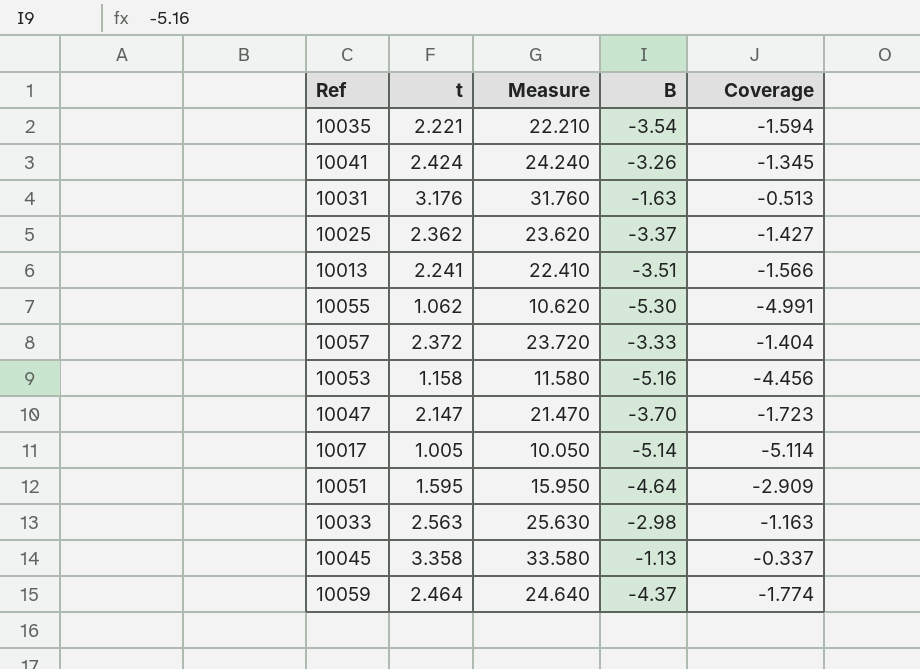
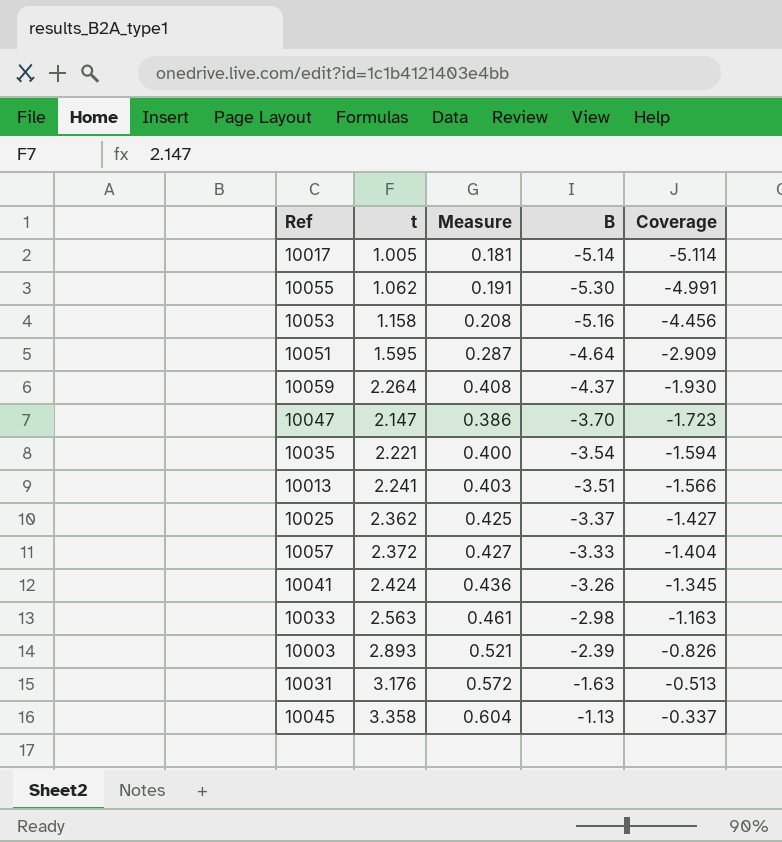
row order: none -> Coverage ascending
column Measure | formula: [t] * 10 -> [t] * 0.18
10059 | t: 2.464 -> 2.264
10059 | Coverage: -1.774 -> -1.930
row 10003: none -> 2.893 | 0.521 | -2.39 | -0.826

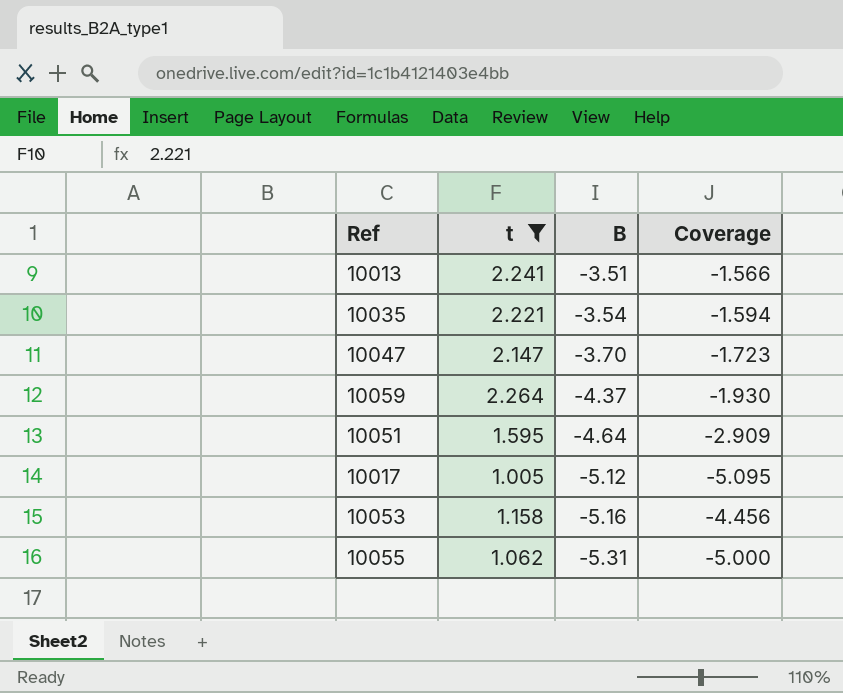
filter: none -> t <= 2.264
row order: Coverage ascending -> B descending
column Measure | formula: [t] * 0.18 -> none
10017 | B: -5.14 -> -5.12
10017 | Coverage: -5.114 -> -5.095
10055 | B: -5.30 -> -5.31
10055 | Coverage: -4.991 -> -5.000

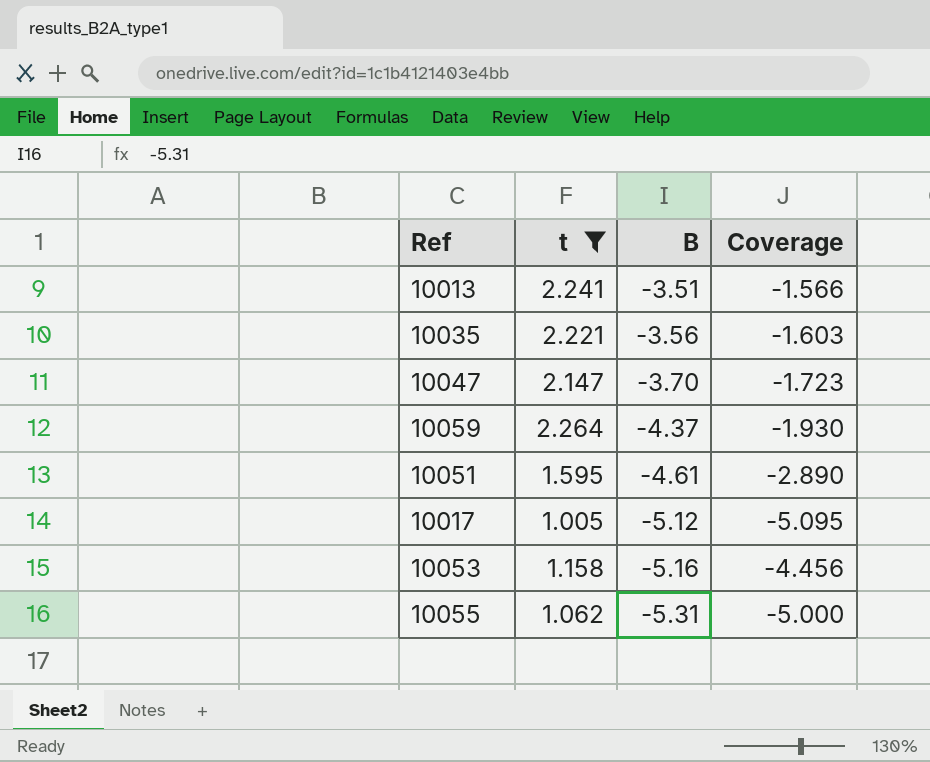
10035 | B: -3.54 -> -3.56
10035 | Coverage: -1.594 -> -1.603
10051 | B: -4.64 -> -4.61
10051 | Coverage: -2.909 -> -2.890

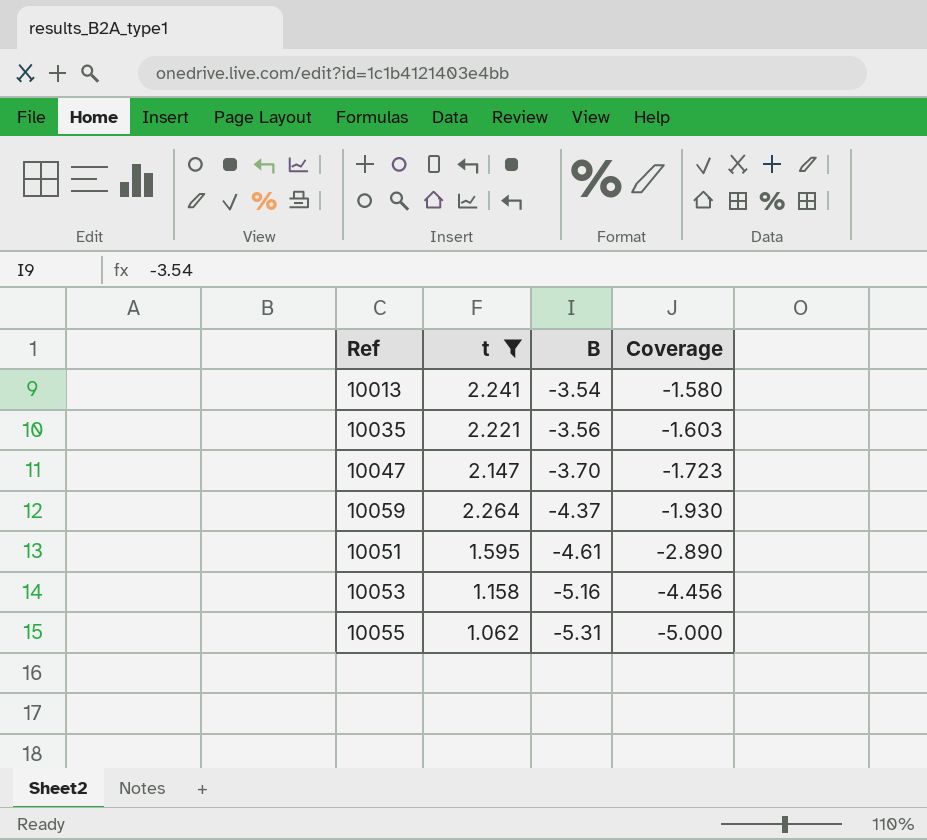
row 10017: 1.005 | -5.12 | -5.095 -> none
10013 | B: -3.51 -> -3.54
10013 | Coverage: -1.566 -> -1.580

